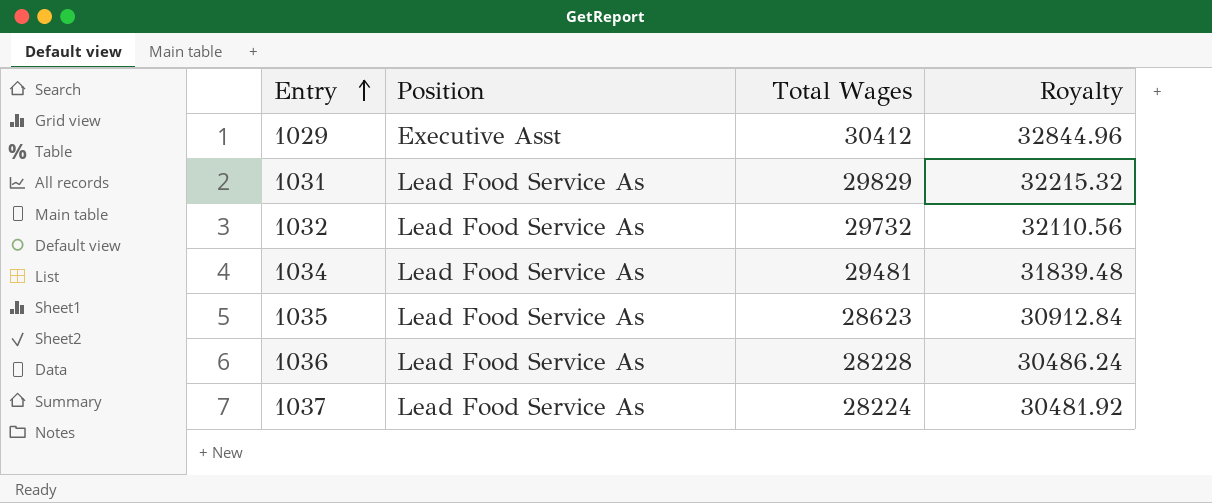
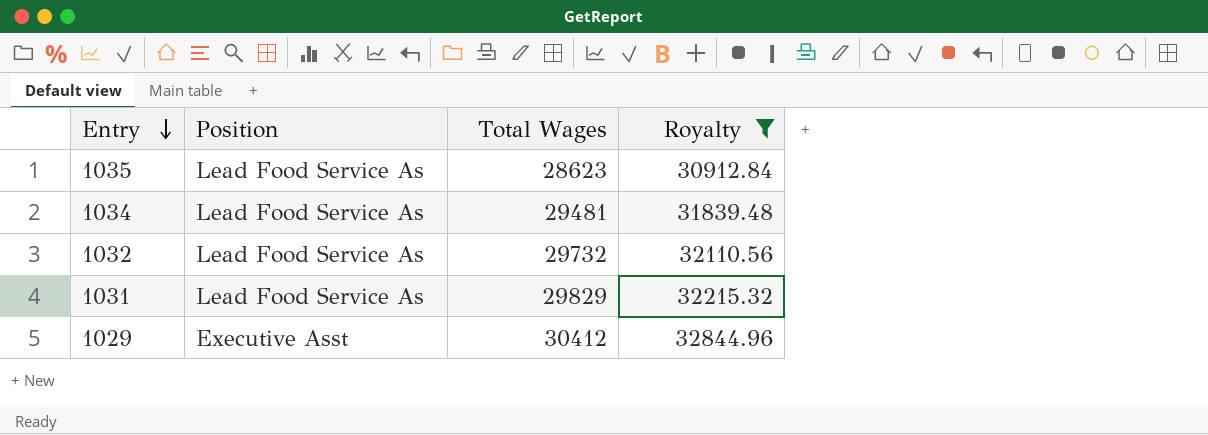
filter: none -> Royalty >= 30912.84
row order: Entry ascending -> Entry descending

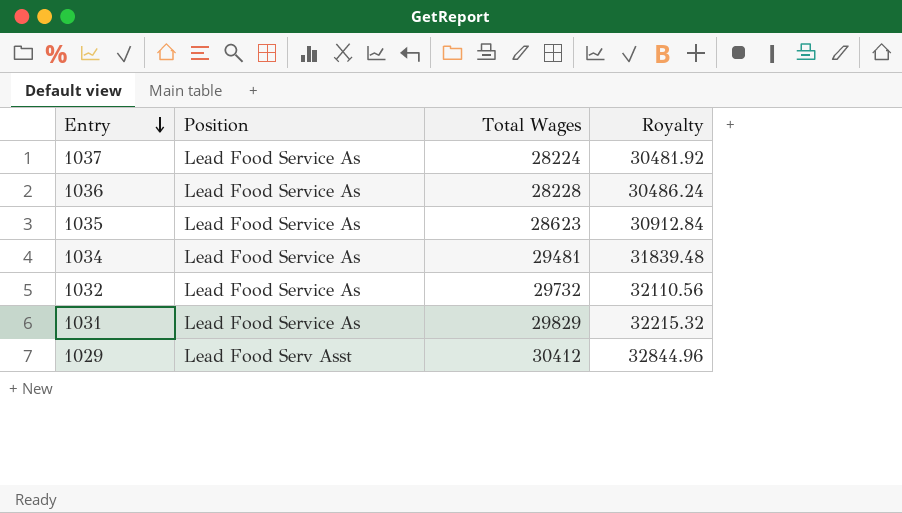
filter: Royalty >= 30912.84 -> none
1029 | Position: Executive Asst -> Lead Food Serv Asst

